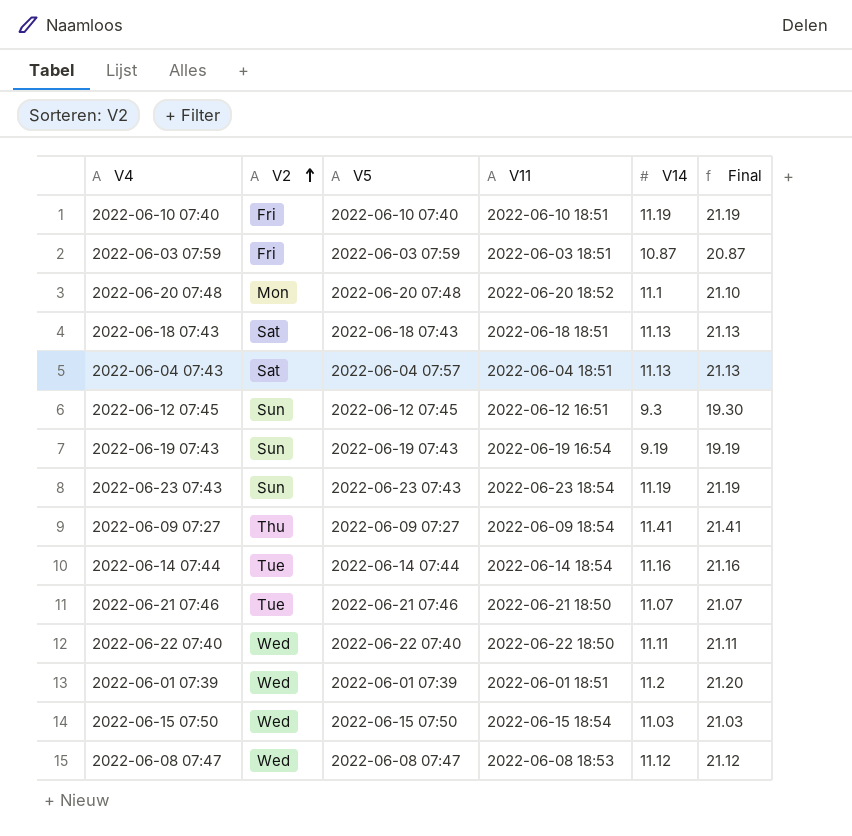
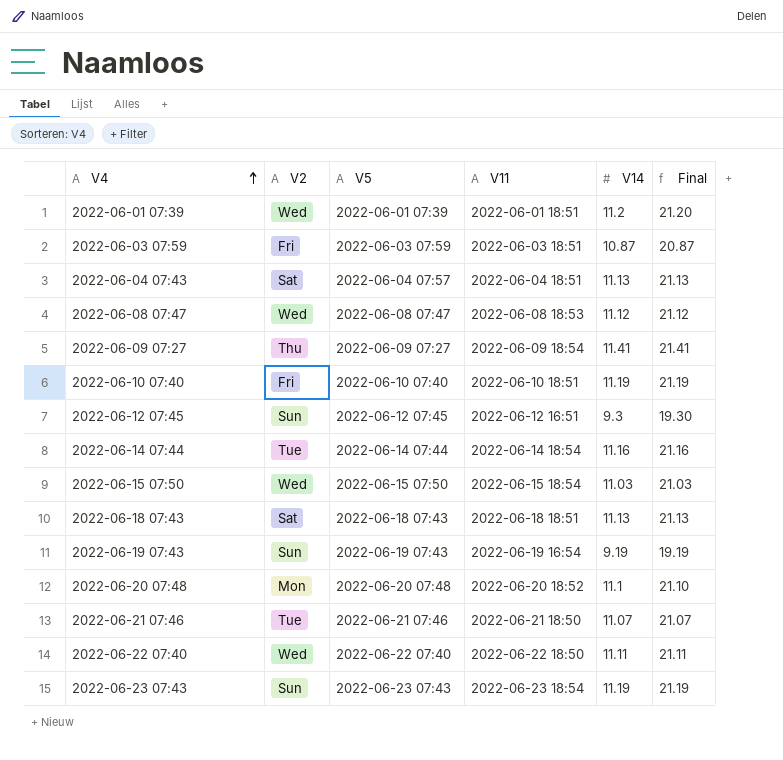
row order: V2 ascending -> V4 ascending

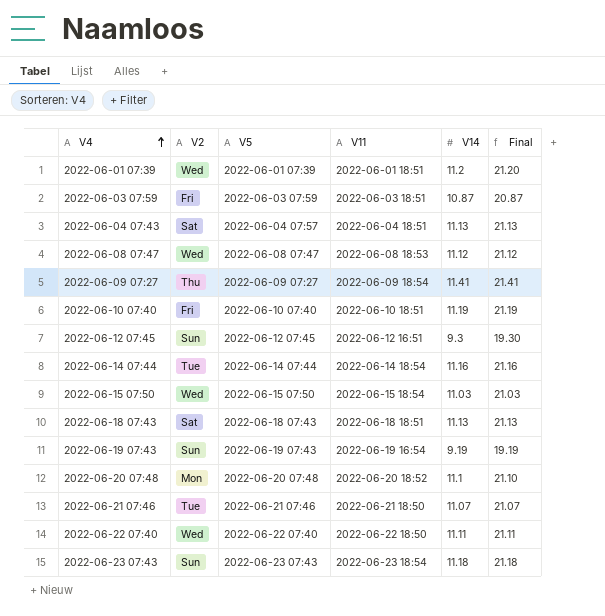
2022-06-23 07:43 | V14: 11.19 -> 11.18
2022-06-23 07:43 | Final: 21.19 -> 21.18

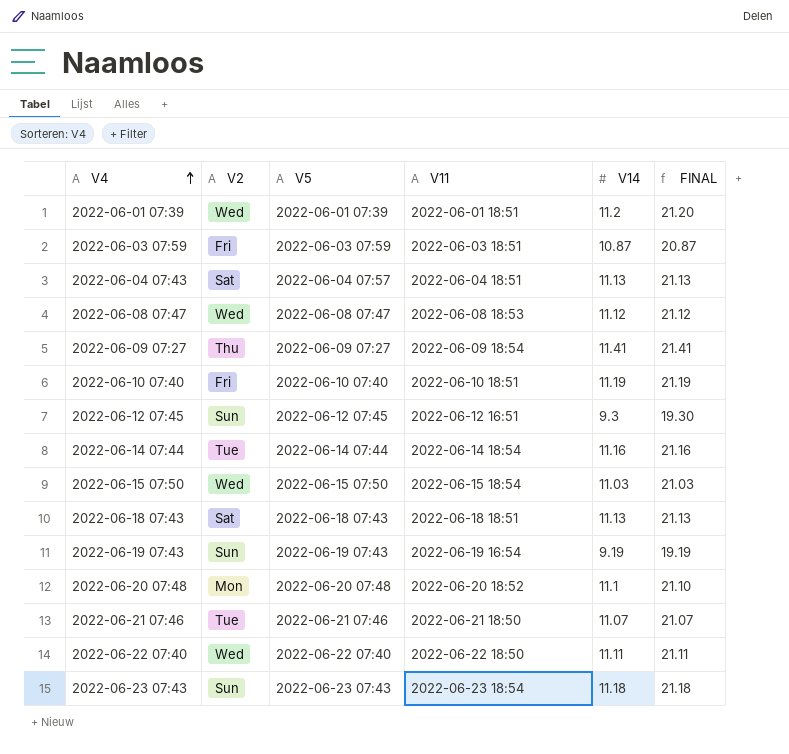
column name: Final -> FINAL

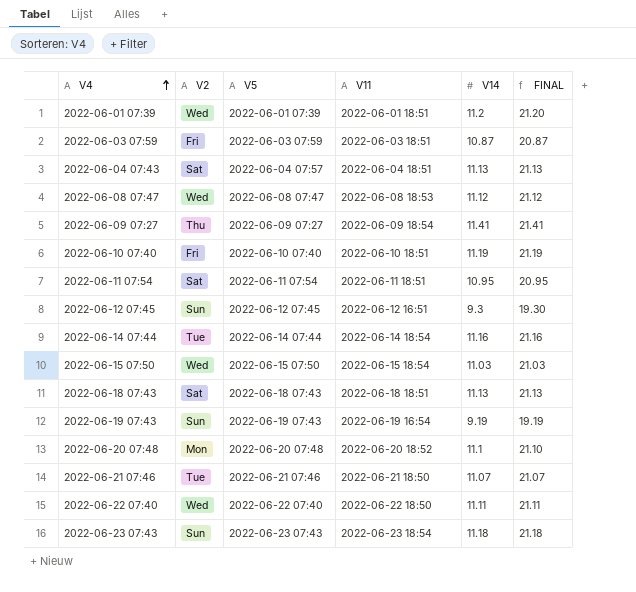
row 2022-06-11 07:54: none -> Sat | 2022-06-11 07:54 | 2022-06-11 18:51 | 10.95 | 20.95

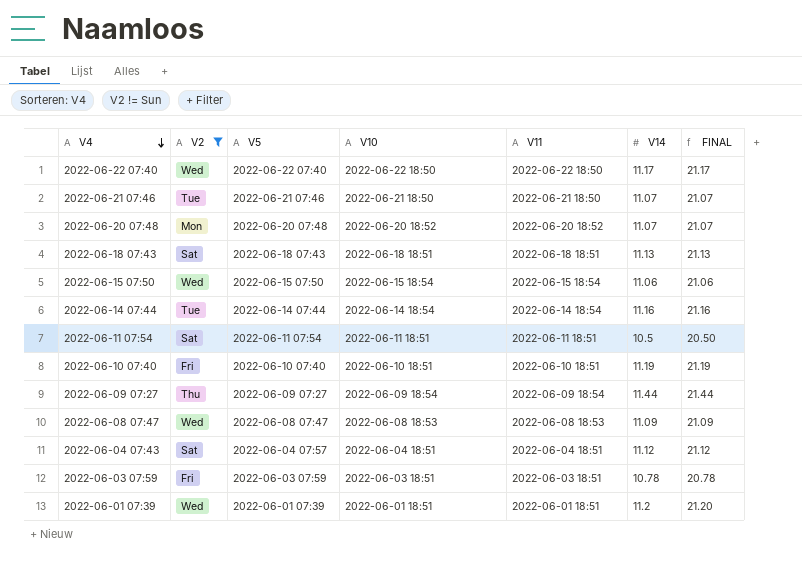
filter: none -> V2 != Sun
row order: V4 ascending -> V4 descending
column V10 | position: none -> 4
2022-06-22 07:40 | V14: 11.11 -> 11.17
2022-06-22 07:40 | FINAL: 21.11 -> 21.17
2022-06-20 07:48 | V14: 11.1 -> 11.07
2022-06-20 07:48 | FINAL: 21.10 -> 21.07
2022-06-15 07:50 | V14: 11.03 -> 11.06
2022-06-15 07:50 | FINAL: 21.03 -> 21.06
2022-06-11 07:54 | V14: 10.95 -> 10.5
2022-06-11 07:54 | FINAL: 20.95 -> 20.50
2022-06-09 07:27 | V14: 11.41 -> 11.44
2022-06-09 07:27 | FINAL: 21.41 -> 21.44
2022-06-08 07:47 | V14: 11.12 -> 11.09
2022-06-08 07:47 | FINAL: 21.12 -> 21.09
2022-06-04 07:43 | V14: 11.13 -> 11.12
2022-06-04 07:43 | FINAL: 21.13 -> 21.12
2022-06-03 07:59 | V14: 10.87 -> 10.78
2022-06-03 07:59 | FINAL: 20.87 -> 20.78

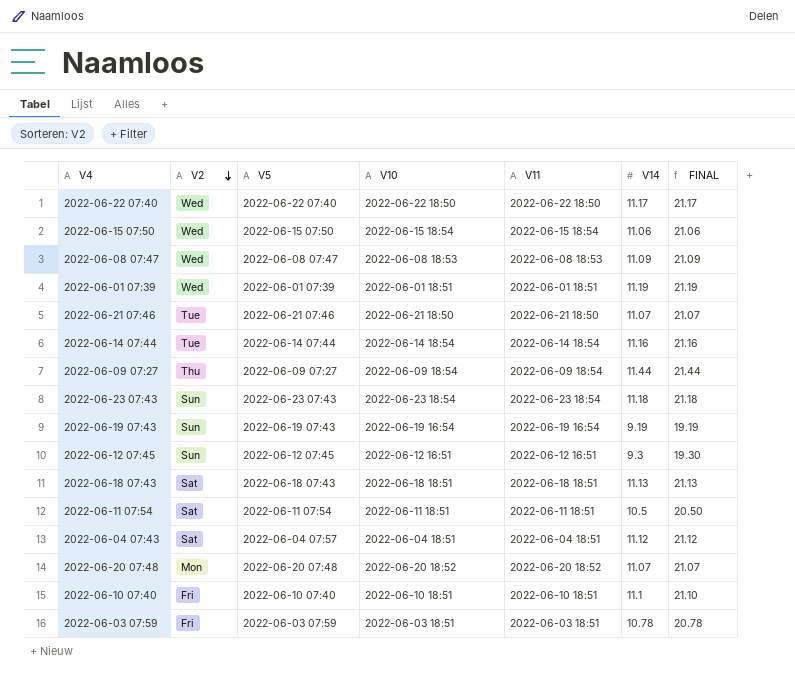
filter: V2 != Sun -> none
row order: V4 descending -> V2 descending
2022-06-01 07:39 | V14: 11.2 -> 11.19
2022-06-01 07:39 | FINAL: 21.20 -> 21.19
2022-06-10 07:40 | V14: 11.19 -> 11.1
2022-06-10 07:40 | FINAL: 21.19 -> 21.10

